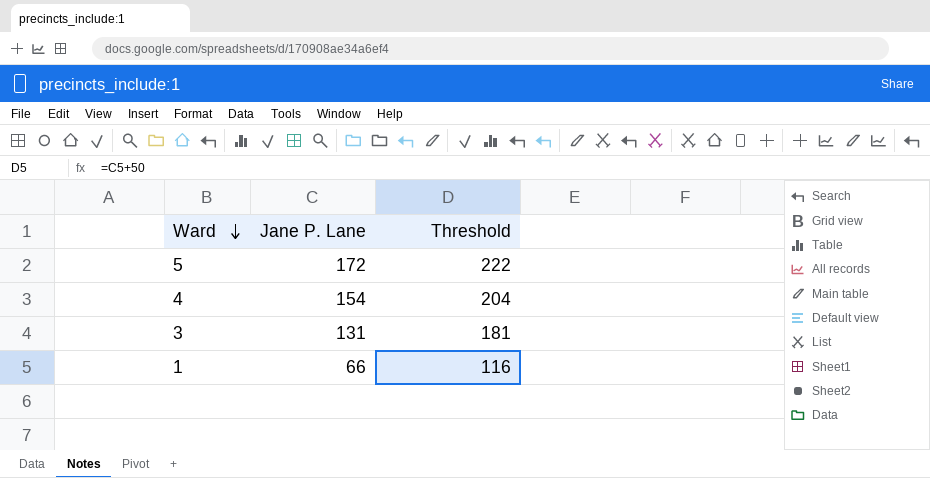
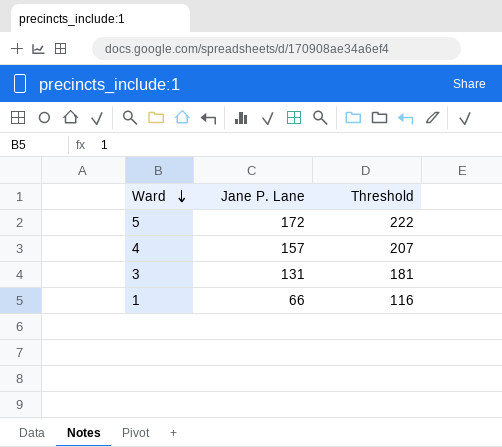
4 | Jane P. Lane: 154 -> 157
4 | Threshold: 204 -> 207

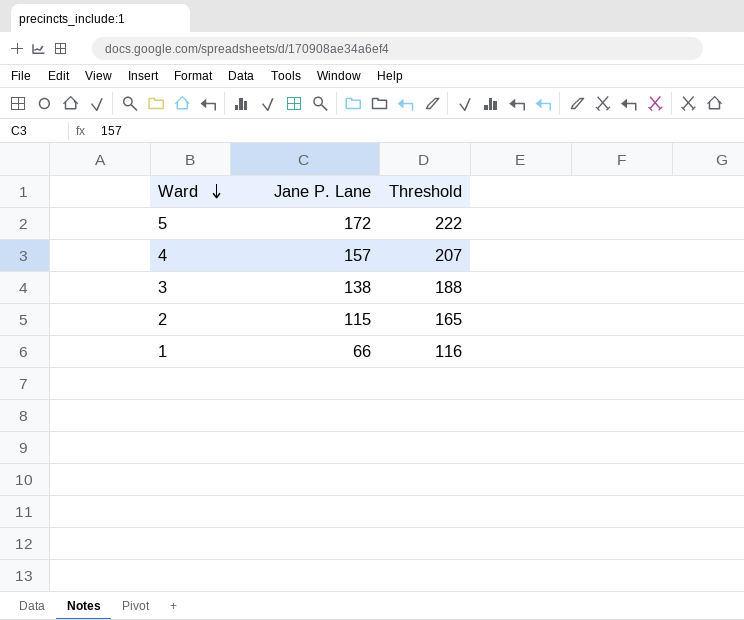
3 | Jane P. Lane: 131 -> 138
3 | Threshold: 181 -> 188
row 2: none -> 115 | 165

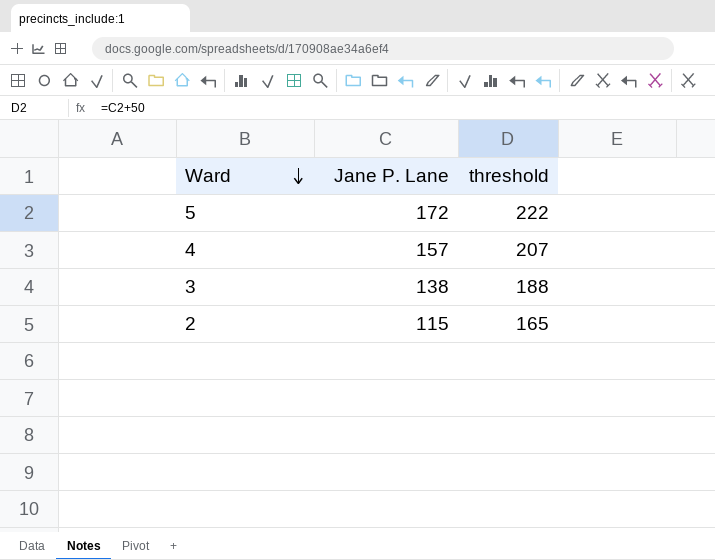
column name: Threshold -> threshold
row 1: 66 | 116 -> none

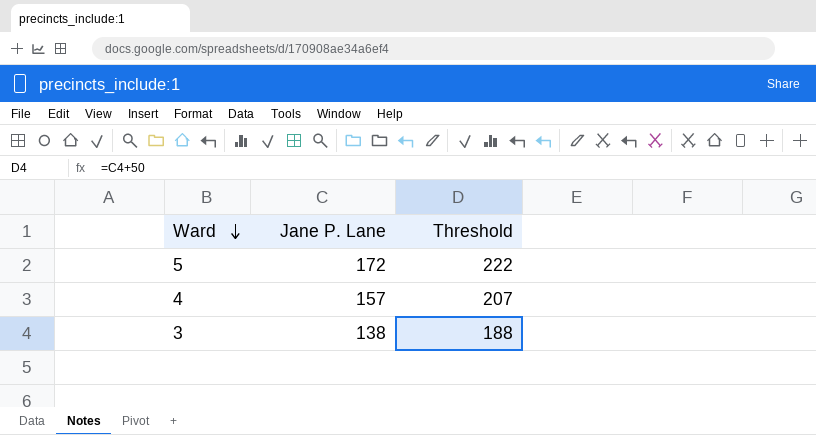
column name: threshold -> Threshold
row 2: 115 | 165 -> none

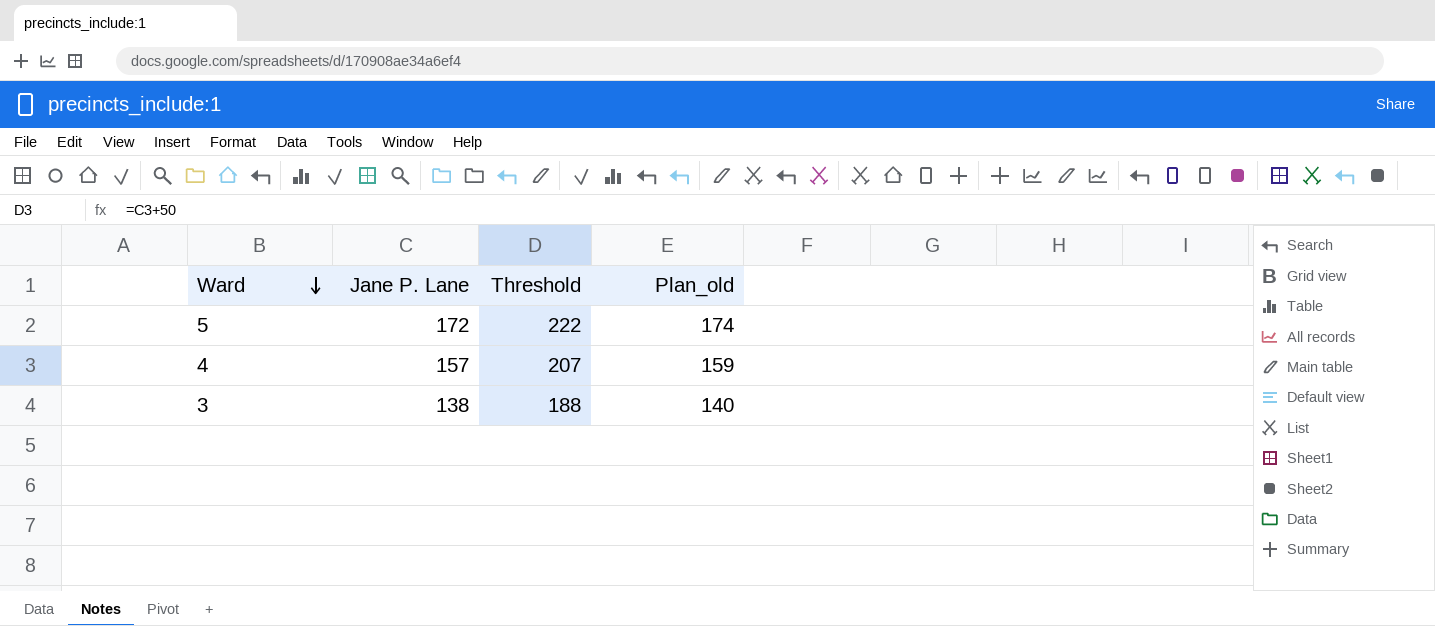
column Plan_old | formula: none -> [Jane P. Lane] + 2

